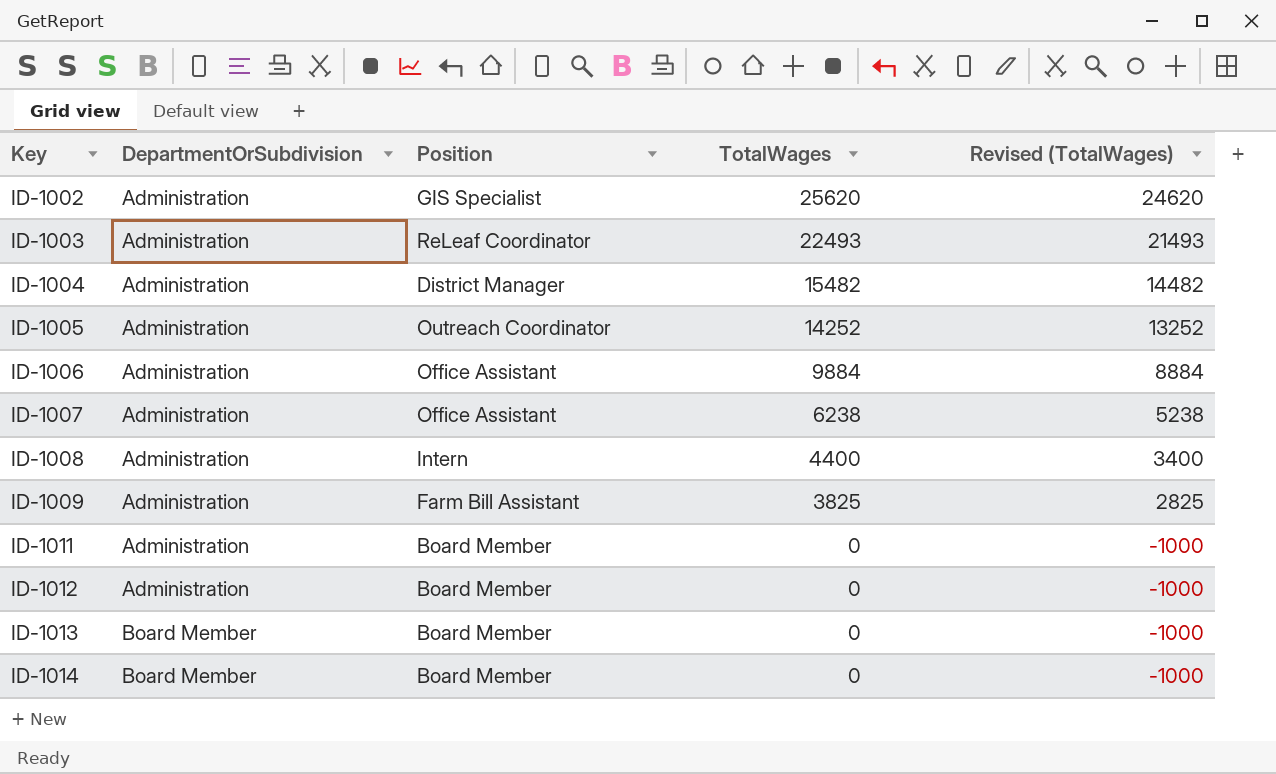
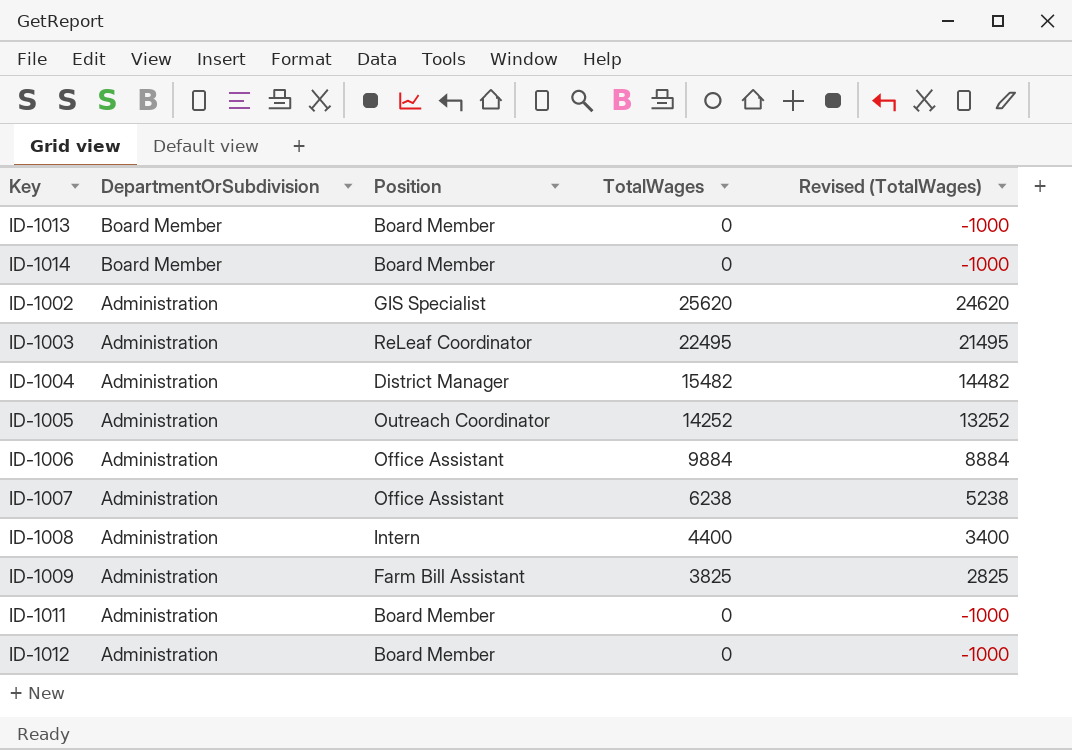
row order: Key ascending -> DepartmentOrSubdivision descending
ID-1003 | TotalWages: 22493 -> 22495
ID-1003 | Revised (TotalWages): 21493 -> 21495

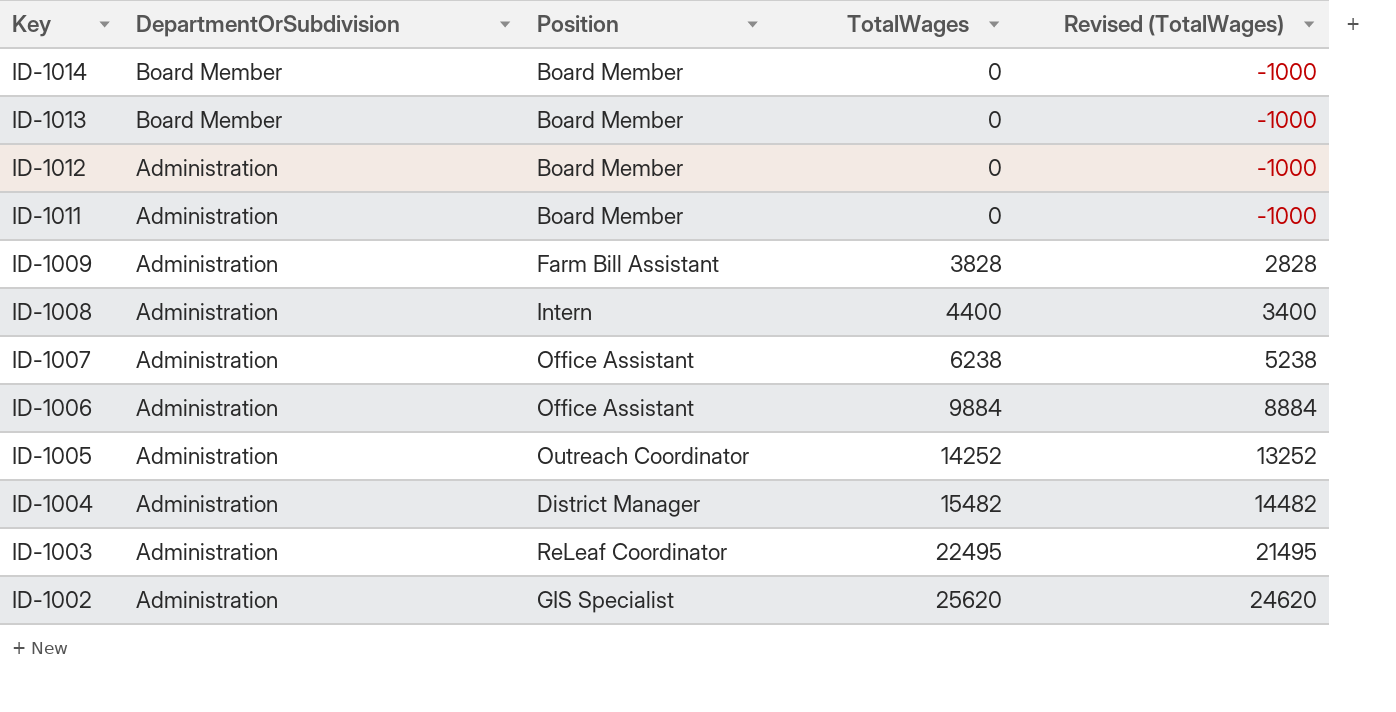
row order: DepartmentOrSubdivision descending -> Key descending
ID-1009 | TotalWages: 3825 -> 3828
ID-1009 | Revised (TotalWages): 2825 -> 2828

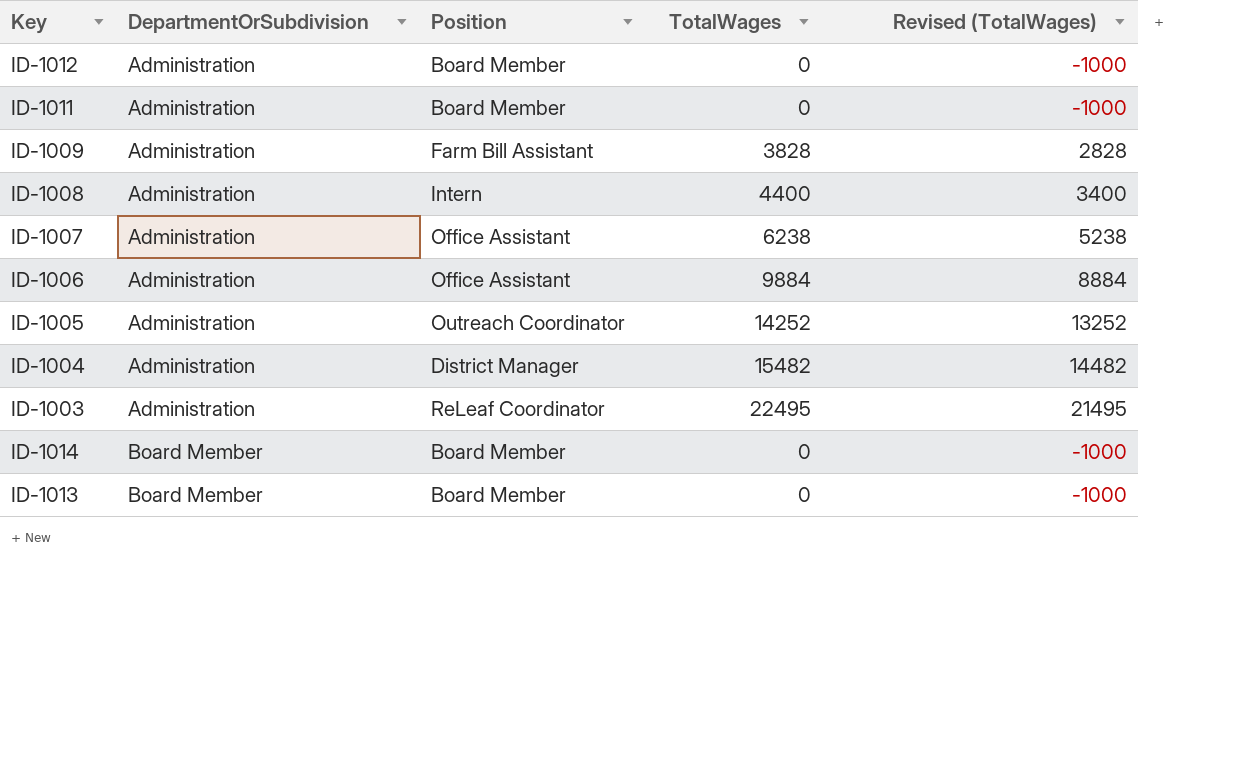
row order: Key descending -> DepartmentOrSubdivision ascending
row ID-1002: Administration | GIS Specialist | 25620 | 24620 -> none

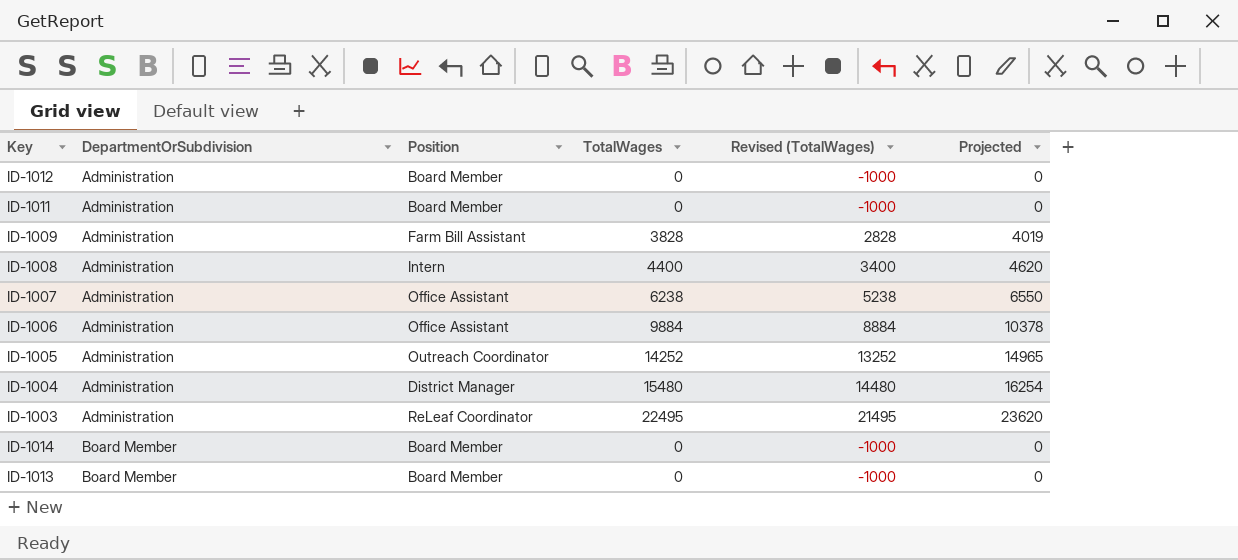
column Projected | formula: none -> [TotalWages] * 1.05
ID-1004 | TotalWages: 15482 -> 15480
ID-1004 | Revised (TotalWages): 14482 -> 14480

